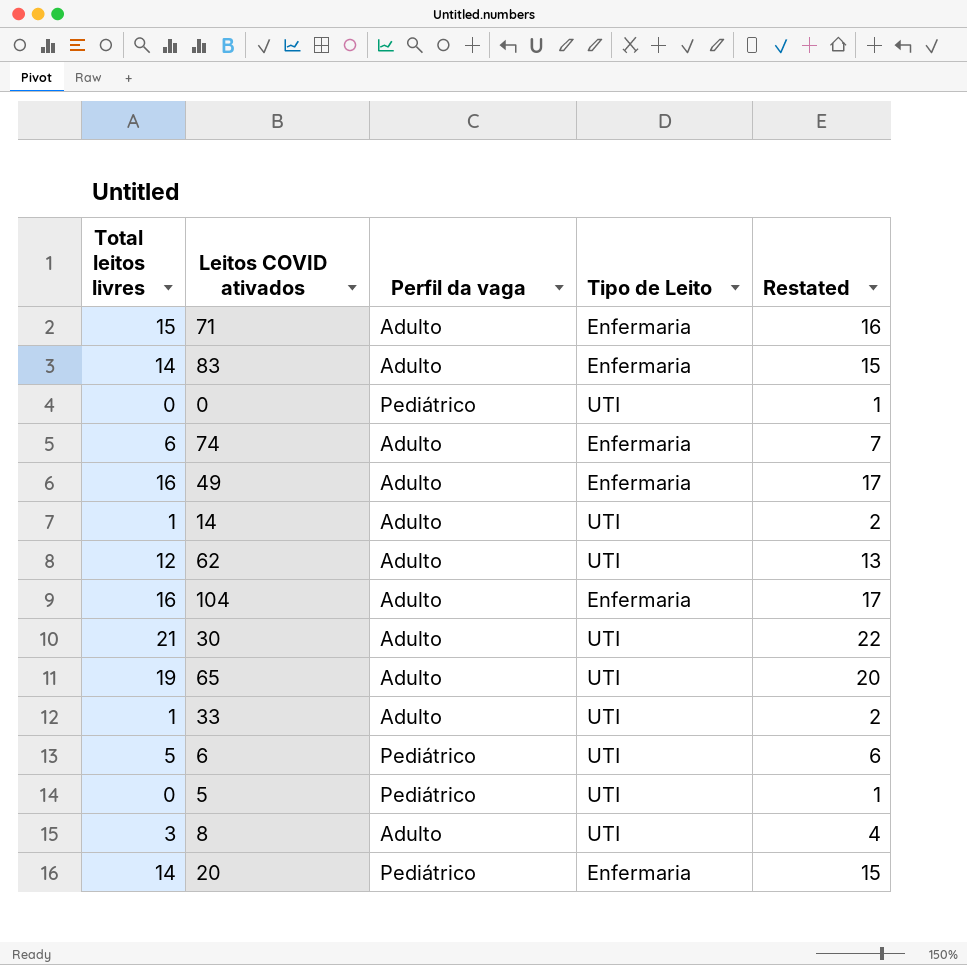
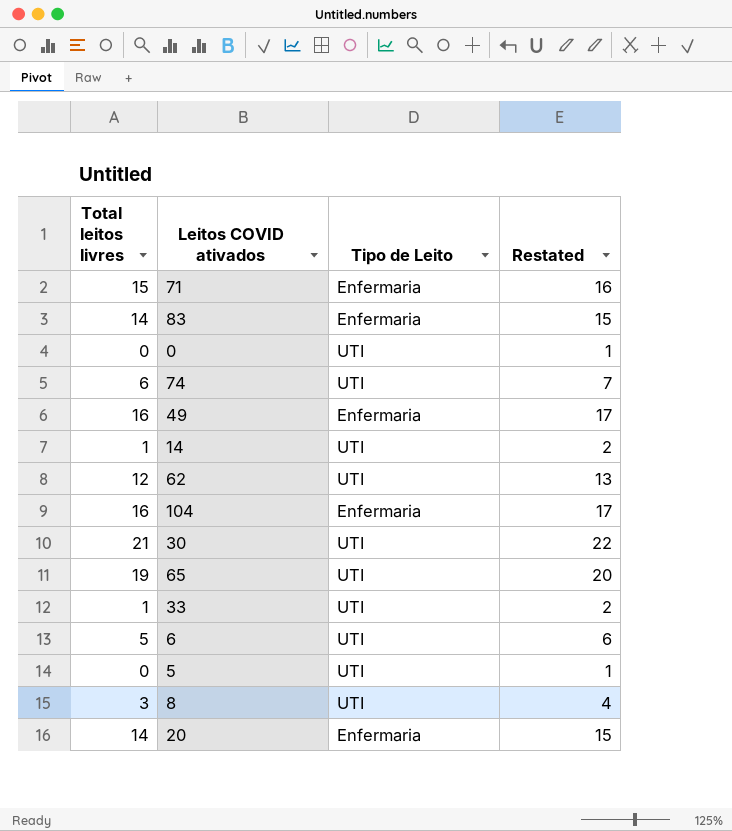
column Perfil da vaga | position: 3 -> none
74 | Tipo de Leito: Enfermaria -> UTI

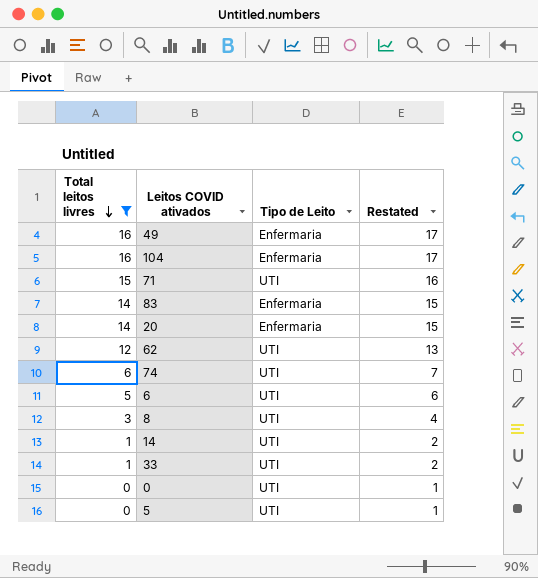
filter: none -> Total leitos livres <= 16
row order: none -> Total leitos livres descending
71 | Tipo de Leito: Enfermaria -> UTI

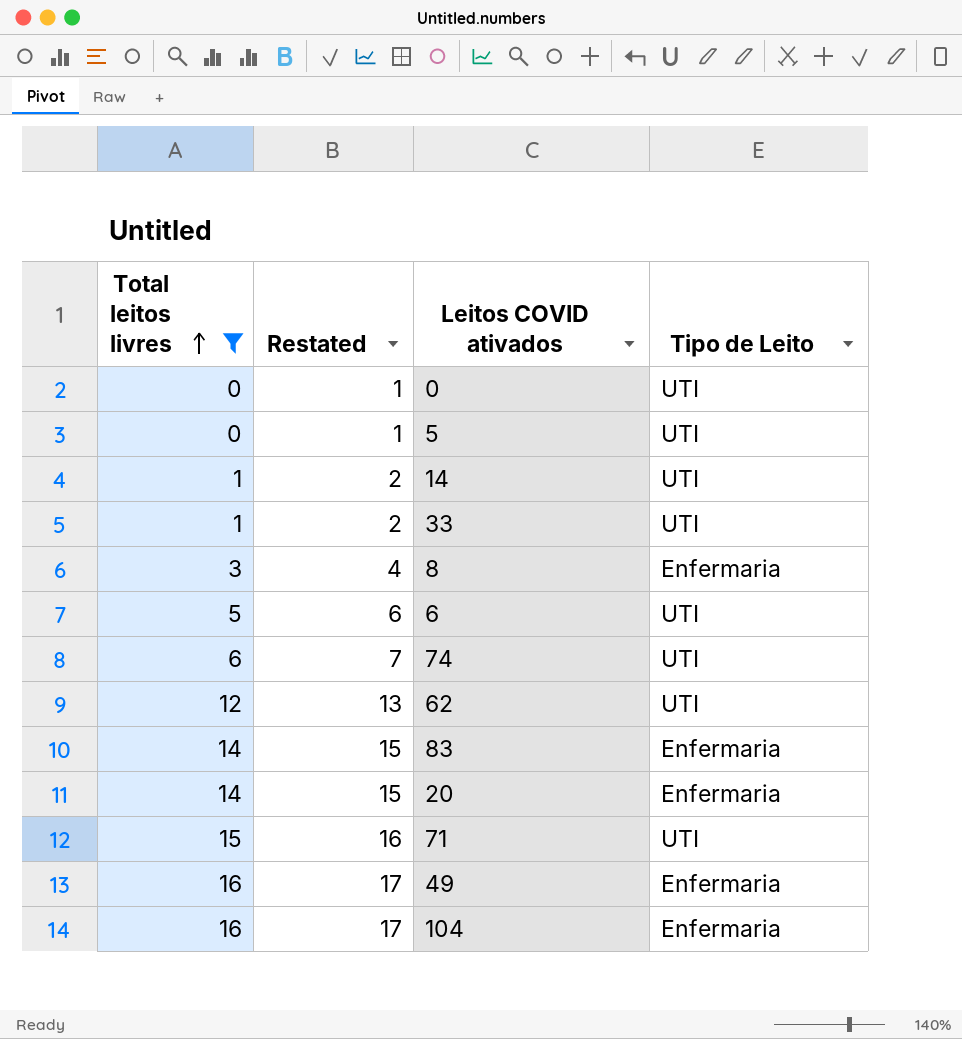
row order: Total leitos livres descending -> Total leitos livres ascending
column Restated | position: 4 -> 2
8 | Tipo de Leito: UTI -> Enfermaria

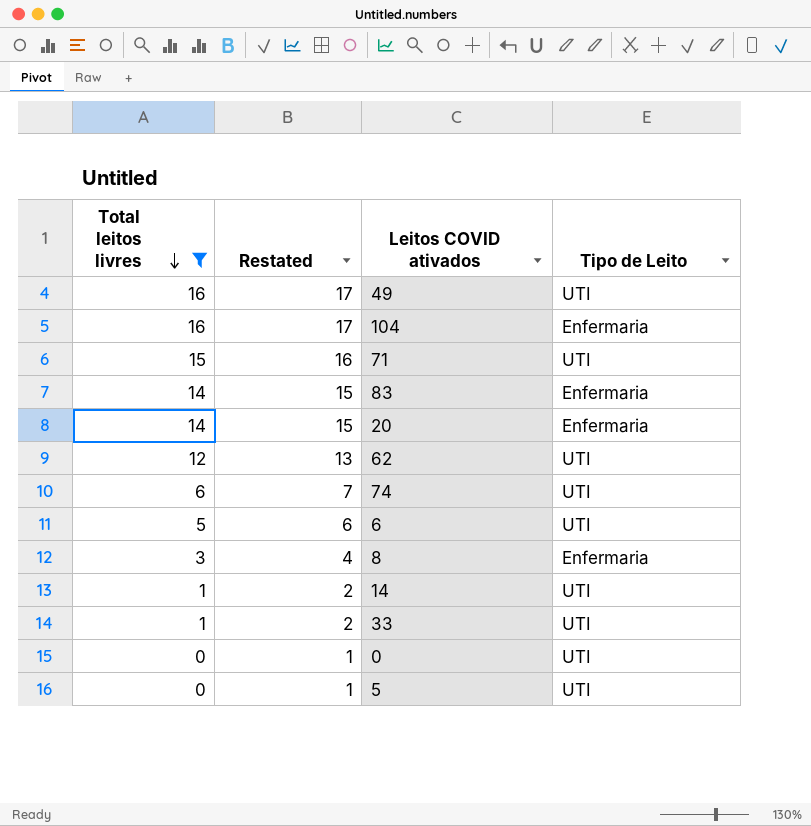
row order: Total leitos livres ascending -> Total leitos livres descending
49 | Tipo de Leito: Enfermaria -> UTI

